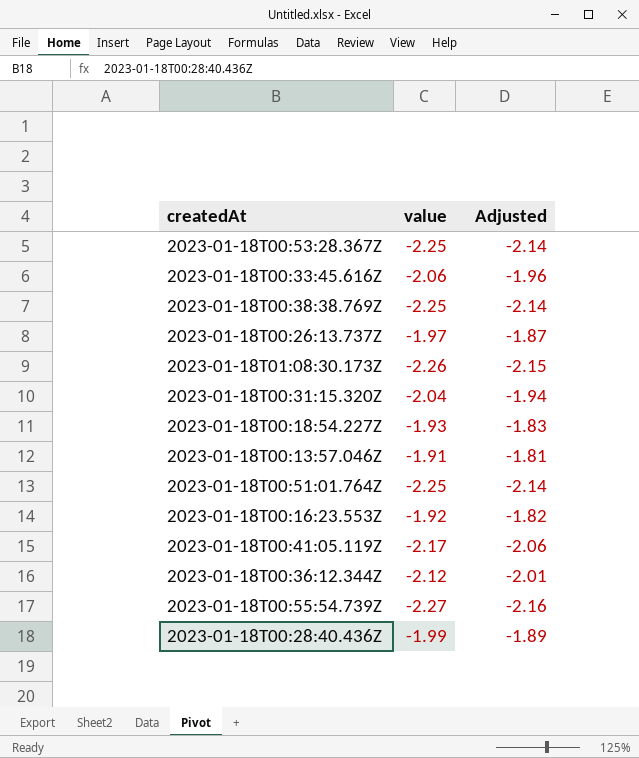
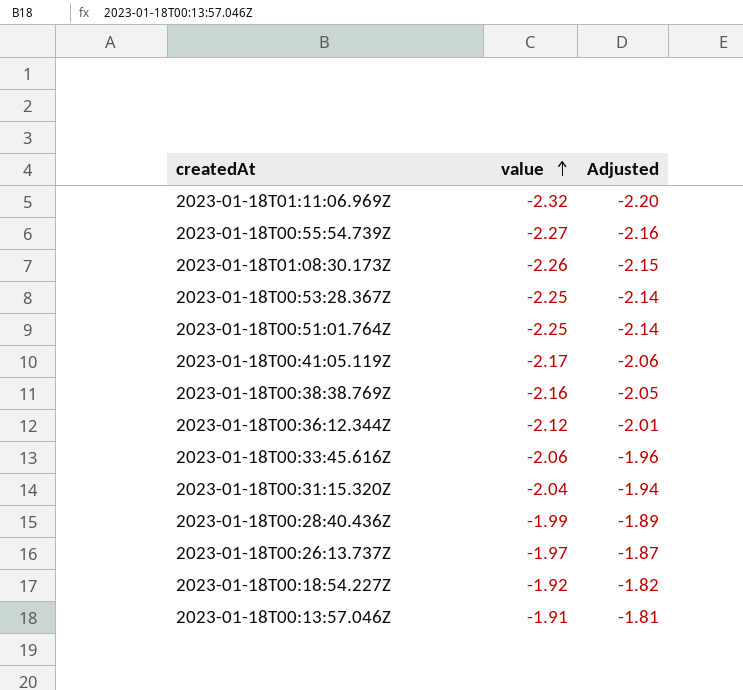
row order: none -> value ascending
row 2023-01-18T00:16:23.553Z: -1.92 | -1.82 -> none
row 2023-01-18T01:11:06.969Z: none -> -2.32 | -2.20
2023-01-18T00:38:38.769Z | value: -2.25 -> -2.16
2023-01-18T00:38:38.769Z | Adjusted: -2.14 -> -2.05
2023-01-18T00:18:54.227Z | value: -1.93 -> -1.92
2023-01-18T00:18:54.227Z | Adjusted: -1.83 -> -1.82

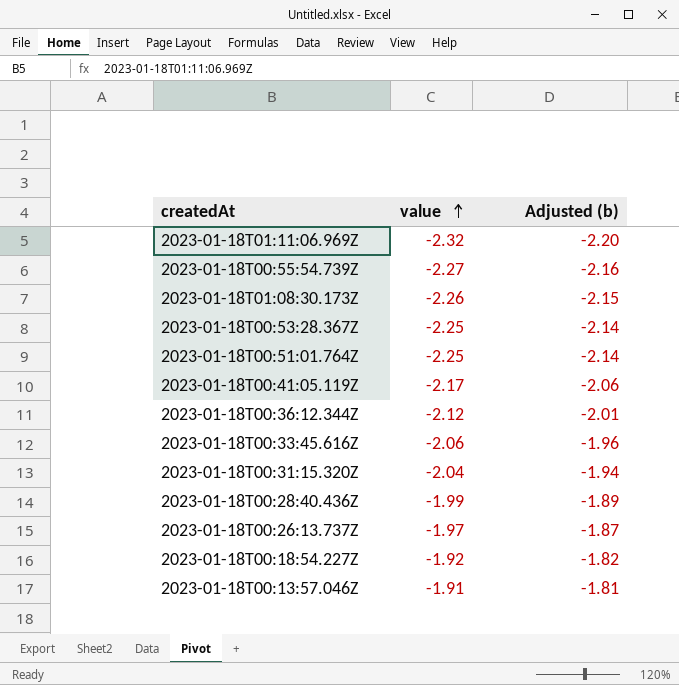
column name: Adjusted -> Adjusted (b)
row 2023-01-18T00:38:38.769Z: -2.16 | -2.05 -> none

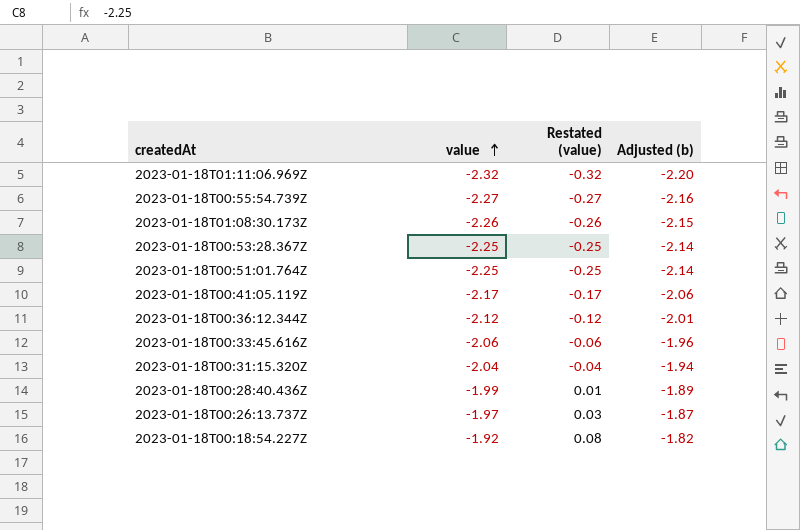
column Restated (value) | formula: none -> [value] + 2
row 2023-01-18T00:13:57.046Z: -1.91 | -1.81 -> none

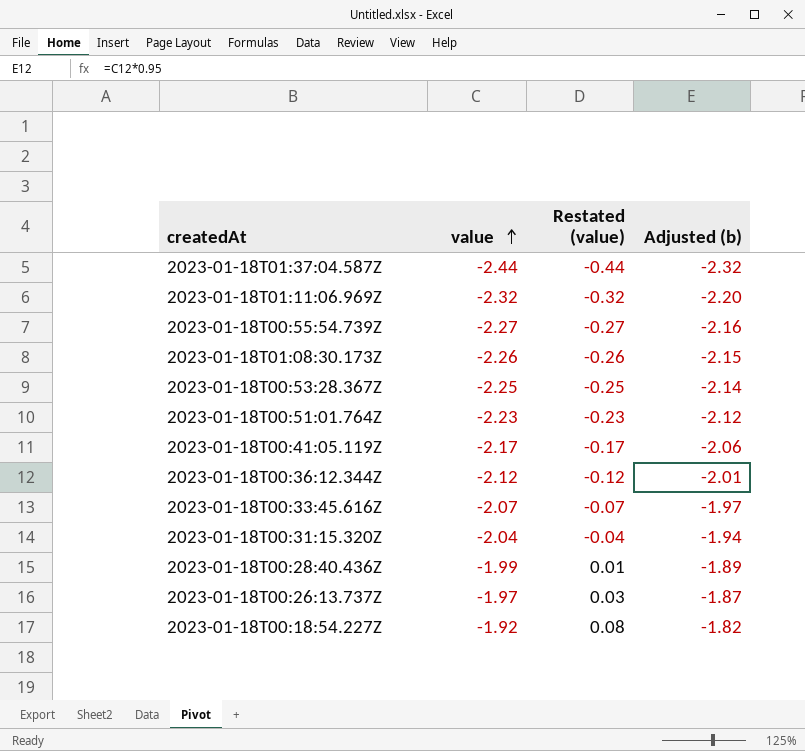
row 2023-01-18T01:37:04.587Z: none -> -2.44 | -0.44 | -2.32
2023-01-18T00:51:01.764Z | value: -2.25 -> -2.23
2023-01-18T00:51:01.764Z | Restated (value): -0.25 -> -0.23
2023-01-18T00:51:01.764Z | Adjusted (b): -2.14 -> -2.12
2023-01-18T00:33:45.616Z | value: -2.06 -> -2.07
2023-01-18T00:33:45.616Z | Restated (value): -0.06 -> -0.07
2023-01-18T00:33:45.616Z | Adjusted (b): -1.96 -> -1.97

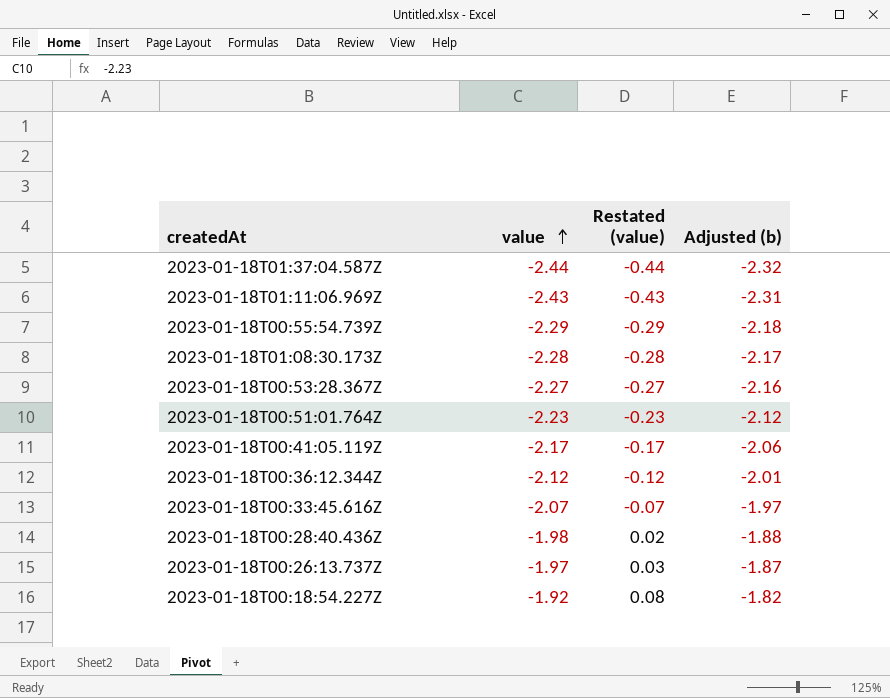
row 2023-01-18T00:31:15.320Z: -2.04 | -0.04 | -1.94 -> none
2023-01-18T01:11:06.969Z | value: -2.32 -> -2.43
2023-01-18T01:11:06.969Z | Restated (value): -0.32 -> -0.43
2023-01-18T01:11:06.969Z | Adjusted (b): -2.20 -> -2.31
2023-01-18T00:55:54.739Z | value: -2.27 -> -2.29
2023-01-18T00:55:54.739Z | Restated (value): -0.27 -> -0.29
2023-01-18T00:55:54.739Z | Adjusted (b): -2.16 -> -2.18
2023-01-18T01:08:30.173Z | value: -2.26 -> -2.28
2023-01-18T01:08:30.173Z | Restated (value): -0.26 -> -0.28
2023-01-18T01:08:30.173Z | Adjusted (b): -2.15 -> -2.17
2023-01-18T00:53:28.367Z | value: -2.25 -> -2.27
2023-01-18T00:53:28.367Z | Restated (value): -0.25 -> -0.27
2023-01-18T00:53:28.367Z | Adjusted (b): -2.14 -> -2.16
2023-01-18T00:28:40.436Z | value: -1.99 -> -1.98
2023-01-18T00:28:40.436Z | Restated (value): 0.01 -> 0.02
2023-01-18T00:28:40.436Z | Adjusted (b): -1.89 -> -1.88

